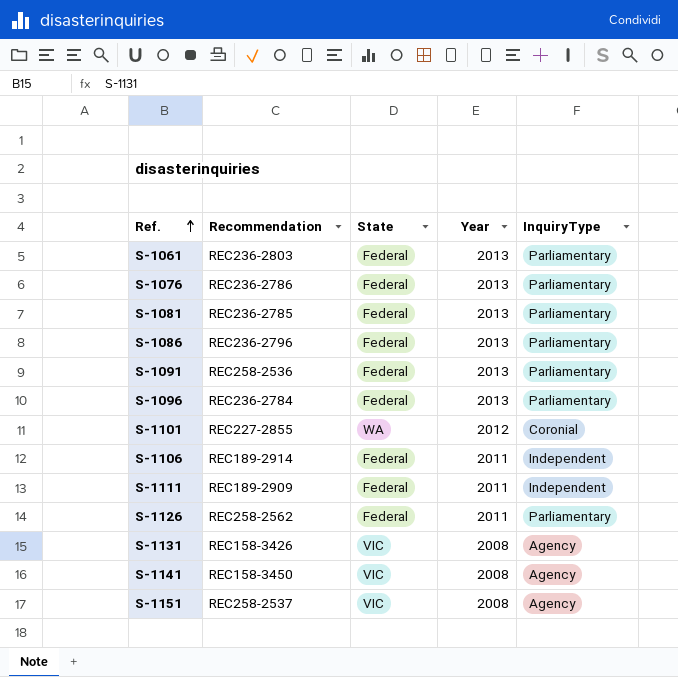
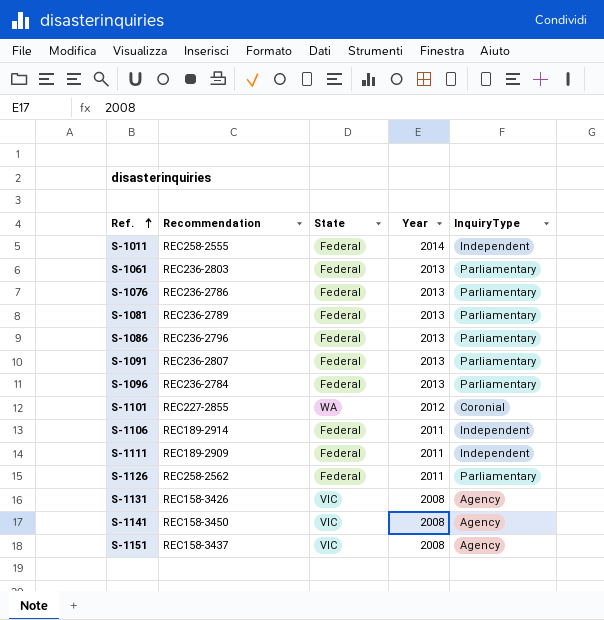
row S-1011: none -> REC258-2555 | Federal | 2014 | Independent
S-1081 | Recommendation: REC236-2785 -> REC236-2789
S-1091 | Recommendation: REC258-2536 -> REC236-2807
S-1151 | Recommendation: REC258-2537 -> REC158-3437

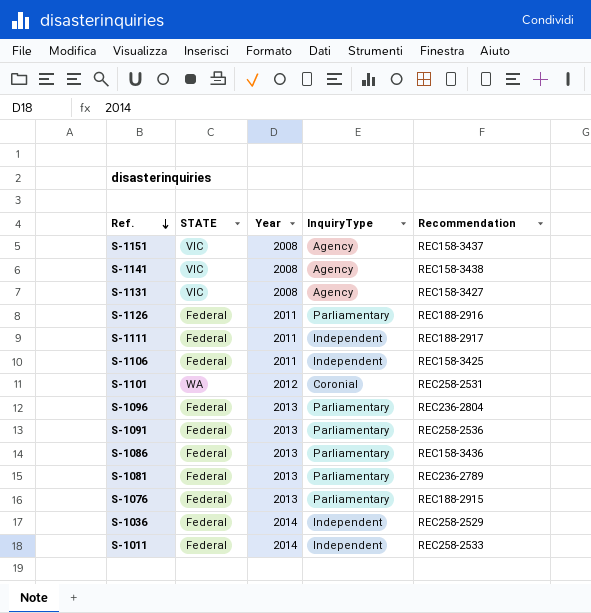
row order: Ref. ascending -> Ref. descending
column name: State -> STATE
column Recommendation | position: 2 -> 5
row S-1061: REC236-2803 | Federal | 2013 | Parliamentary -> none
S-1141 | Recommendation: REC158-3450 -> REC158-3438
S-1131 | Recommendation: REC158-3426 -> REC158-3427
S-1126 | Recommendation: REC258-2562 -> REC188-2916
S-1111 | Recommendation: REC189-2909 -> REC188-2917
S-1106 | Recommendation: REC189-2914 -> REC158-3425
S-1101 | Recommendation: REC227-2855 -> REC258-2531
S-1096 | Recommendation: REC236-2784 -> REC236-2804
S-1091 | Recommendation: REC236-2807 -> REC258-2536
S-1086 | Recommendation: REC236-2796 -> REC158-3436
S-1076 | Recommendation: REC236-2786 -> REC188-2915
row S-1036: none -> Federal | 2014 | Independent | REC258-2529
S-1011 | Recommendation: REC258-2555 -> REC258-2533

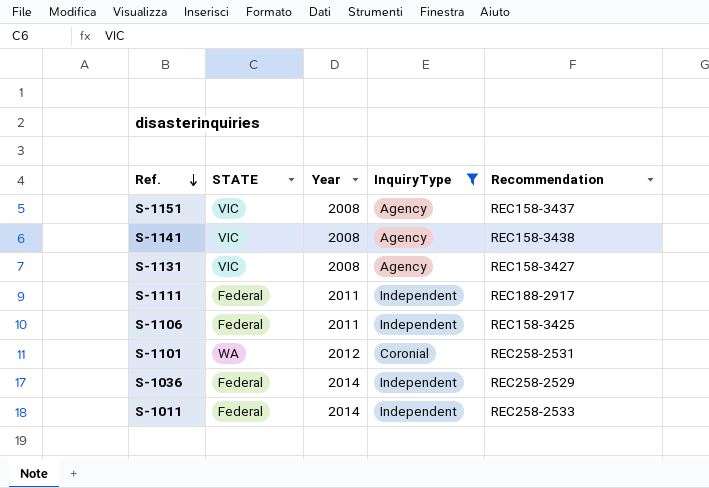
filter: none -> InquiryType != Parliamentary

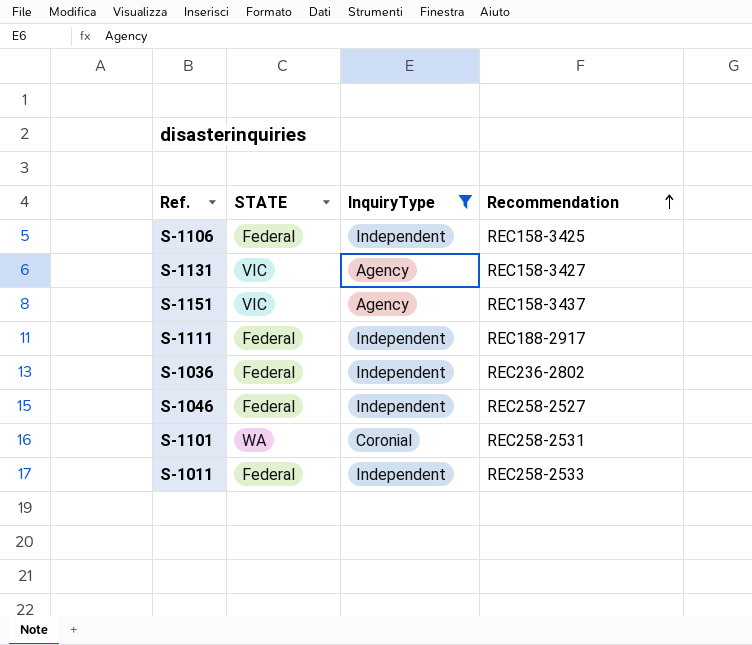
row order: Ref. descending -> Recommendation ascending
column Year | position: 3 -> none
row S-1141: VIC | 2008 | Agency | REC158-3438 -> none
S-1036 | Recommendation: REC258-2529 -> REC236-2802
row S-1046: none -> Federal | Independent | REC258-2527

